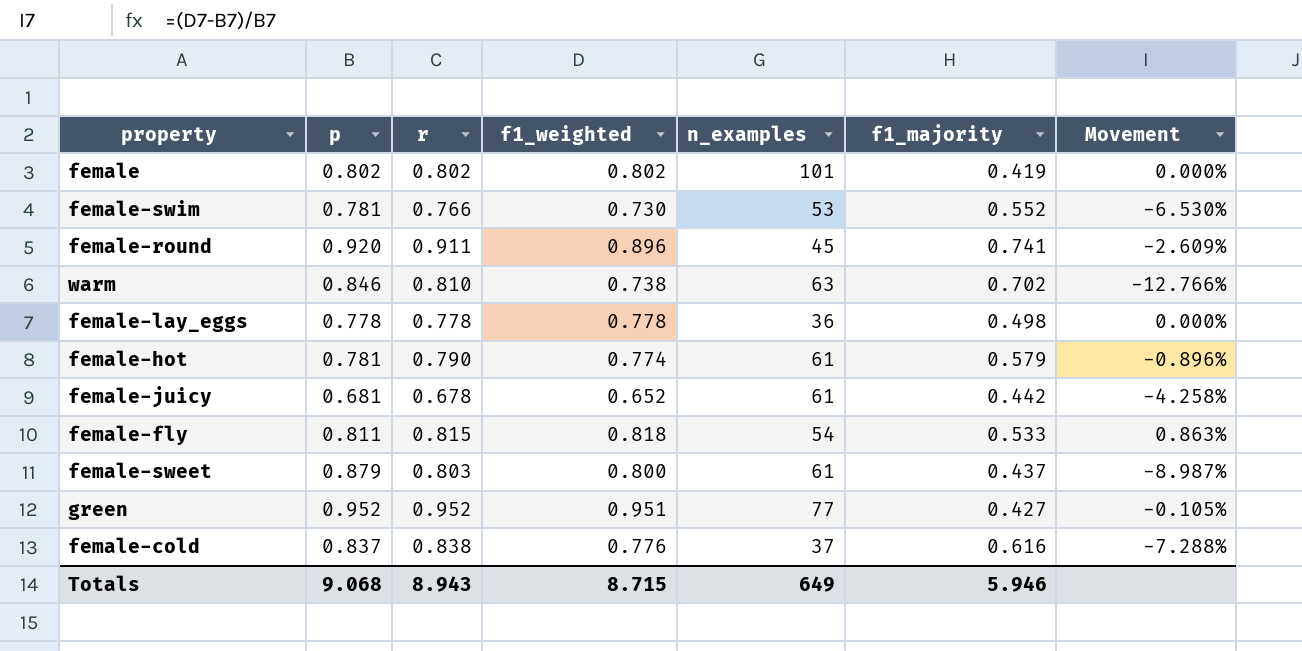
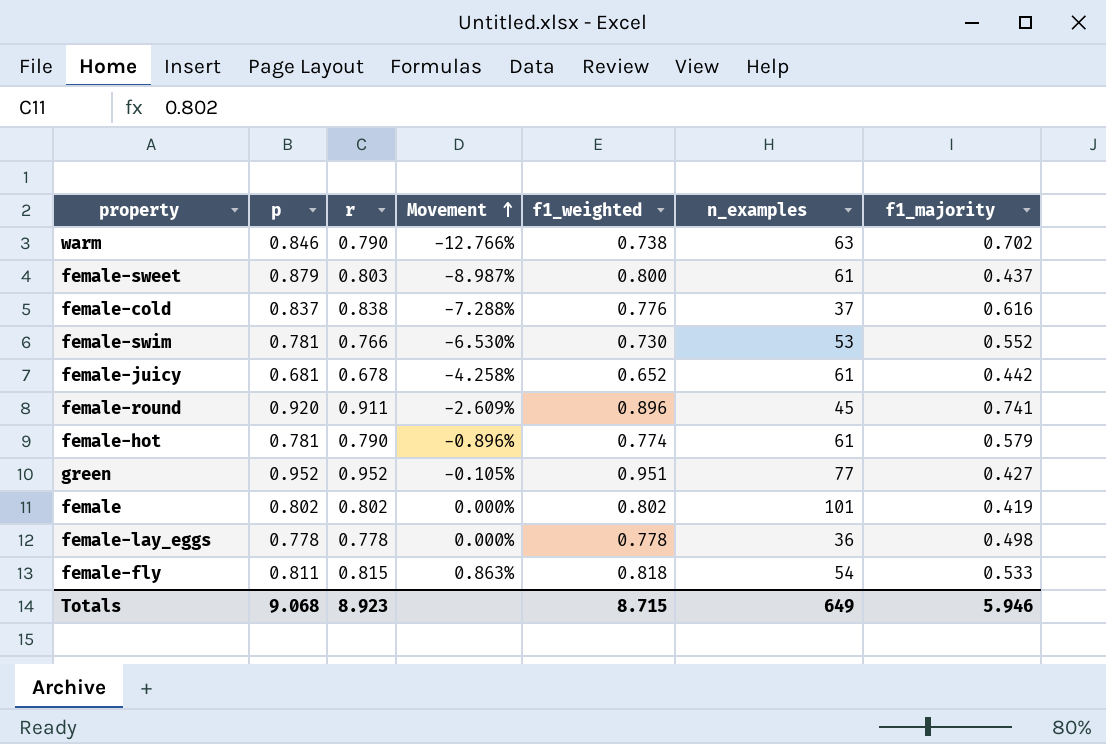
row order: none -> Movement ascending
column Movement | position: 7 -> 4
warm | r: 0.810 -> 0.790
Totals | r: 8.943 -> 8.923

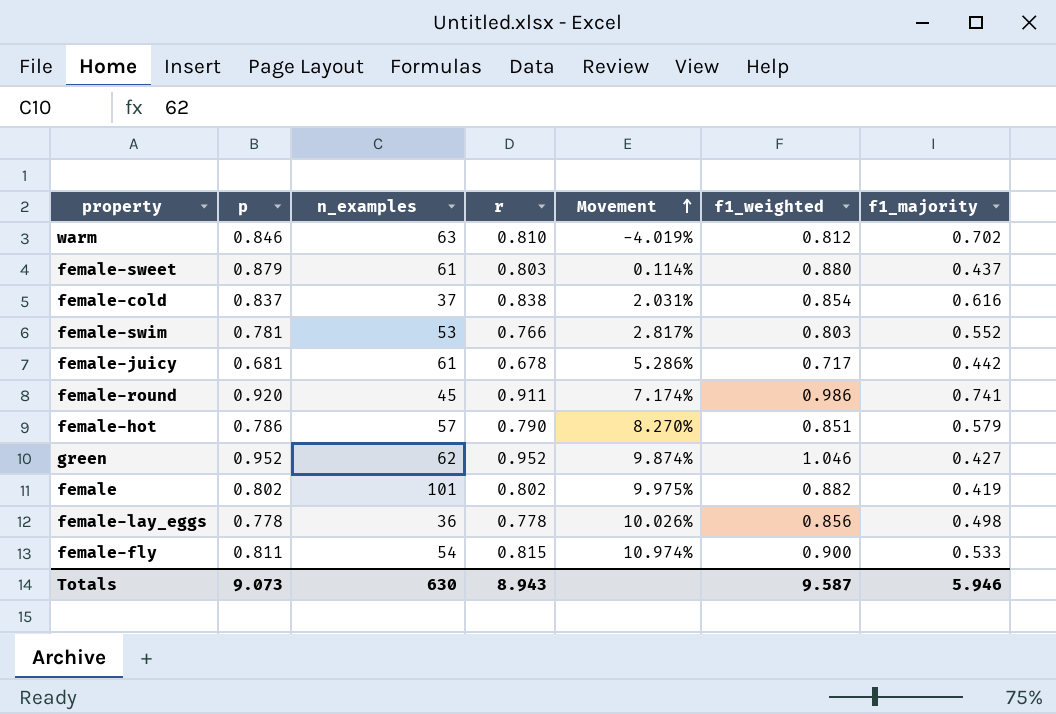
column n_examples | position: 6 -> 3
warm | r: 0.790 -> 0.810
warm | Movement: -12.766% -> -4.019%
warm | f1_weighted: 0.738 -> 0.812
female-sweet | Movement: -8.987% -> 0.114%
female-sweet | f1_weighted: 0.800 -> 0.880
female-cold | Movement: -7.288% -> 2.031%
female-cold | f1_weighted: 0.776 -> 0.854
female-swim | Movement: -6.530% -> 2.817%
female-swim | f1_weighted: 0.730 -> 0.803
female-juicy | Movement: -4.258% -> 5.286%
female-juicy | f1_weighted: 0.652 -> 0.717
female-round | Movement: -2.609% -> 7.174%
female-round | f1_weighted: 0.896 -> 0.986
female-hot | p: 0.781 -> 0.786
female-hot | n_examples: 61 -> 57
female-hot | Movement: -0.896% -> 8.270%
female-hot | f1_weighted: 0.774 -> 0.851
green | n_examples: 77 -> 62
green | Movement: -0.105% -> 9.874%
green | f1_weighted: 0.951 -> 1.046
female | Movement: 0.000% -> 9.975%
female | f1_weighted: 0.802 -> 0.882
female-lay_eggs | Movement: 0.000% -> 10.026%
female-lay_eggs | f1_weighted: 0.778 -> 0.856
female-fly | Movement: 0.863% -> 10.974%
female-fly | f1_weighted: 0.818 -> 0.900
Totals | p: 9.068 -> 9.073
Totals | n_examples: 649 -> 630
Totals | r: 8.923 -> 8.943
Totals | f1_weighted: 8.715 -> 9.587

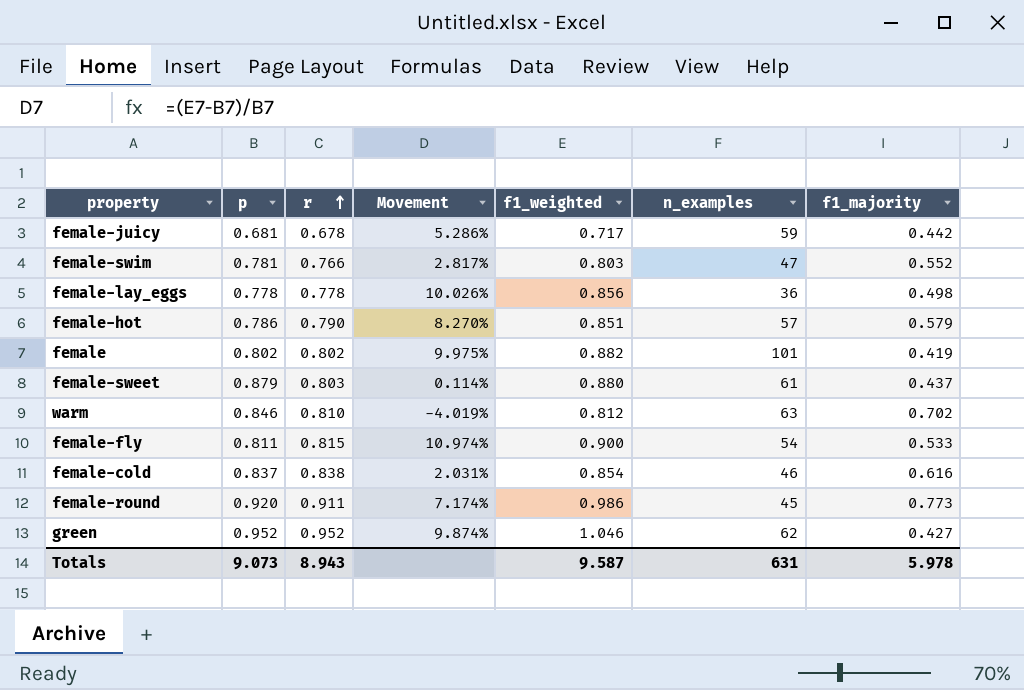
row order: Movement ascending -> r ascending
column n_examples | position: 3 -> 6
female-juicy | n_examples: 61 -> 59
female-swim | n_examples: 53 -> 47
female-cold | n_examples: 37 -> 46
female-round | f1_majority: 0.741 -> 0.773
Totals | n_examples: 630 -> 631
Totals | f1_majority: 5.946 -> 5.978

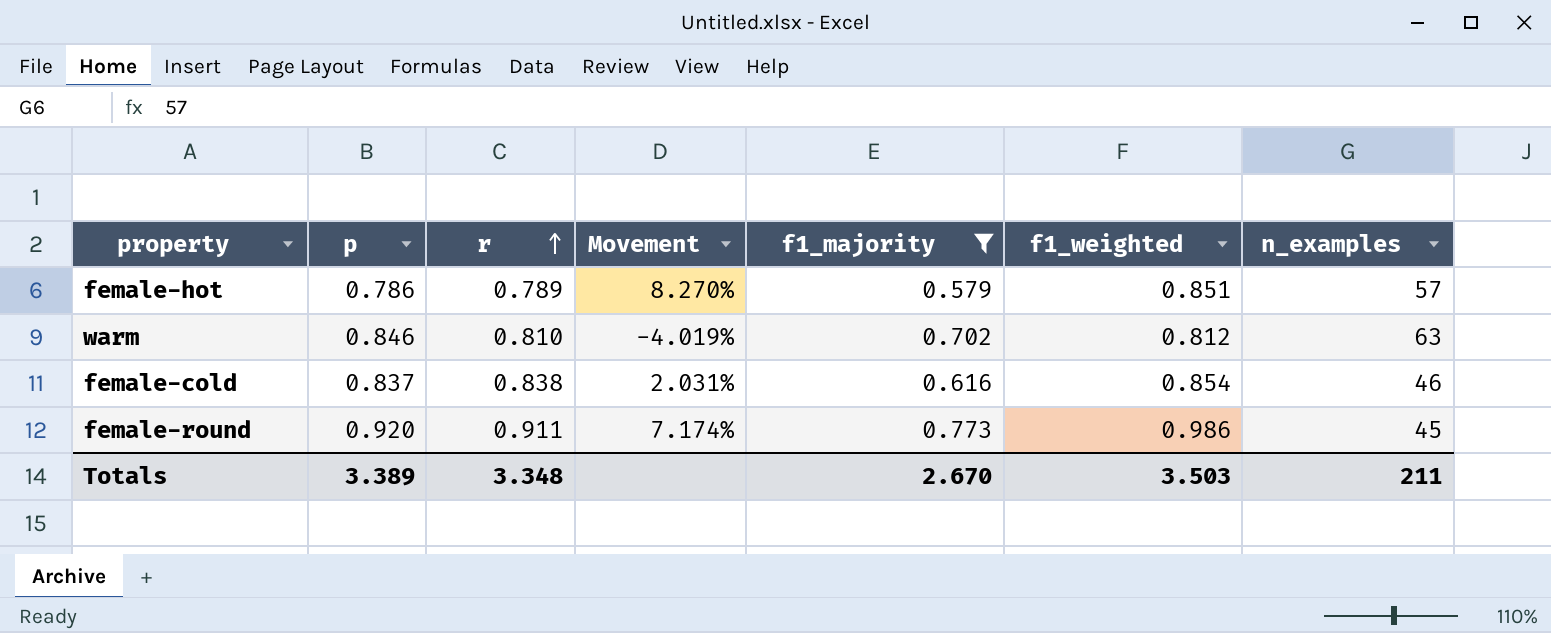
filter: none -> f1_majority >= 0.579
column f1_majority | position: 7 -> 5
female-hot | r: 0.790 -> 0.789
Totals | p: 9.073 -> 3.389
Totals | r: 8.943 -> 3.348
Totals | f1_majority: 5.978 -> 2.670
Totals | f1_weighted: 9.587 -> 3.503
Totals | n_examples: 631 -> 211

